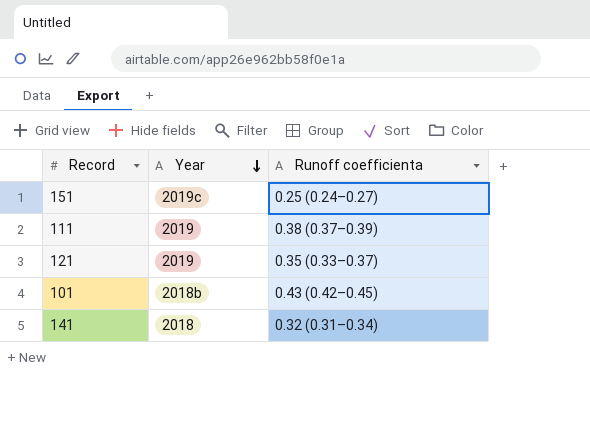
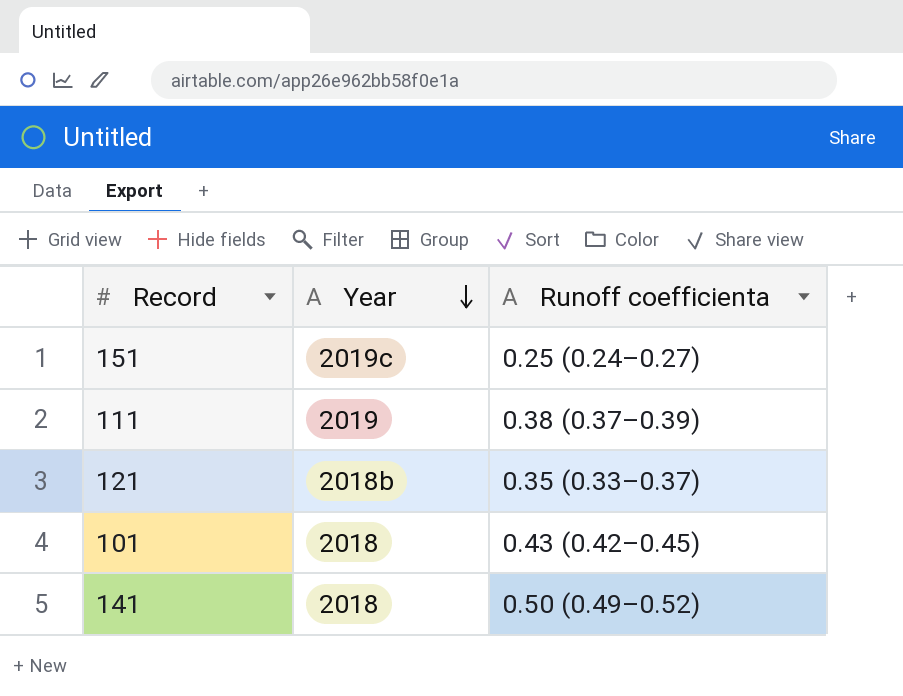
121 | Year: 2019 -> 2018b
101 | Year: 2018b -> 2018
141 | Runoff coefficienta: 0.32 (0.31–0.34) -> 0.50 (0.49–0.52)

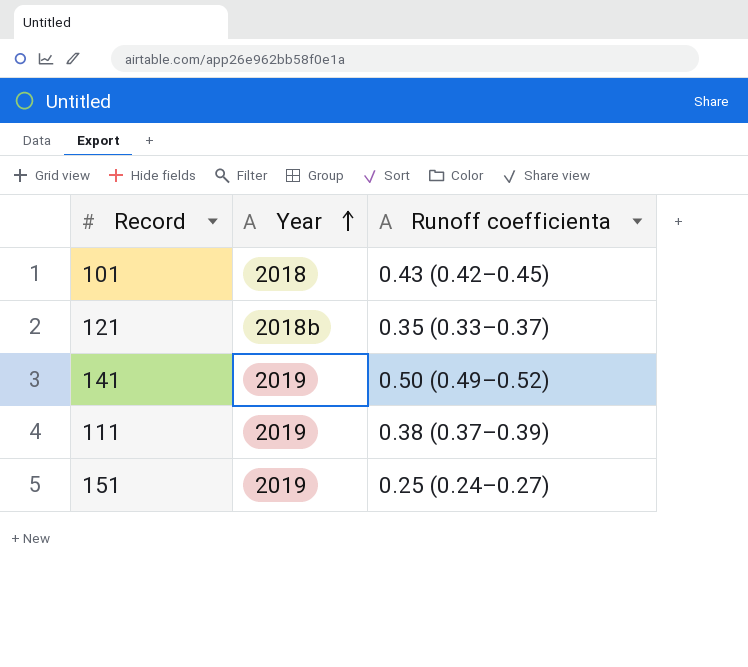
row order: Year descending -> Year ascending
141 | Year: 2018 -> 2019
151 | Year: 2019c -> 2019

